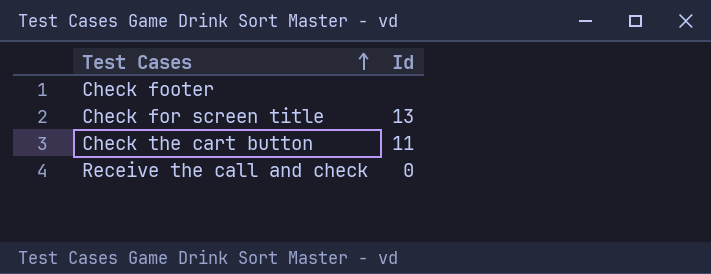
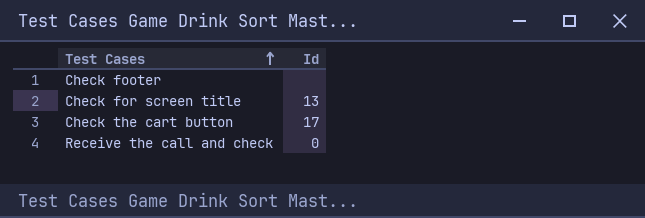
Check the cart button | Id: 11 -> 17

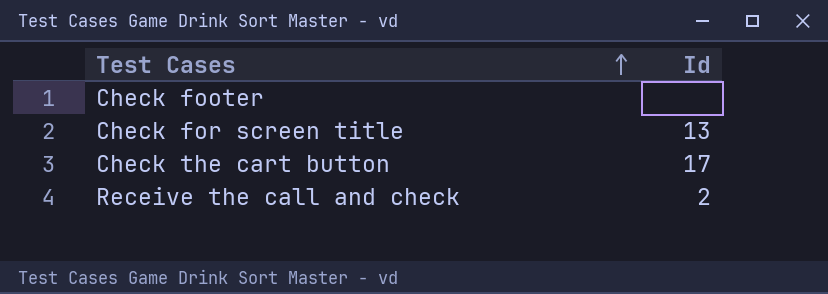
Receive the call and check | Id: 0 -> 2

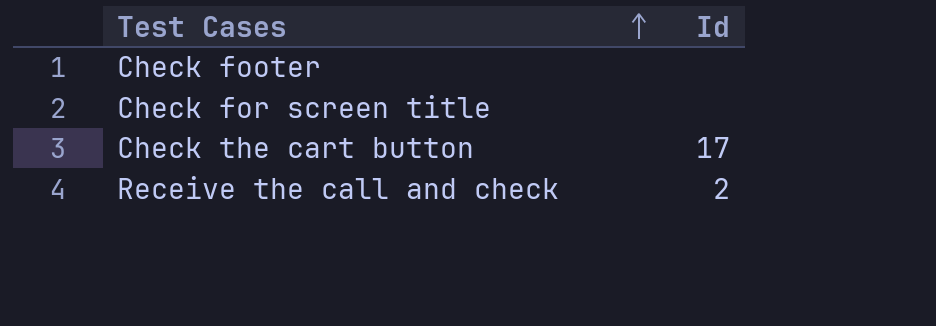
Check for screen title | Id: 13 -> none

